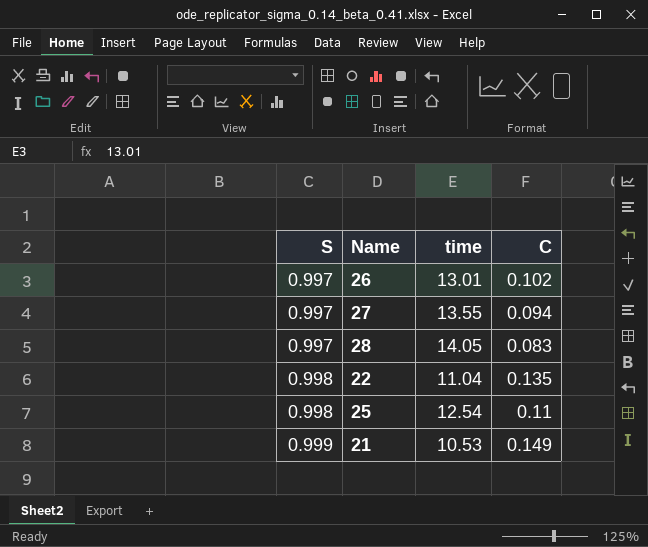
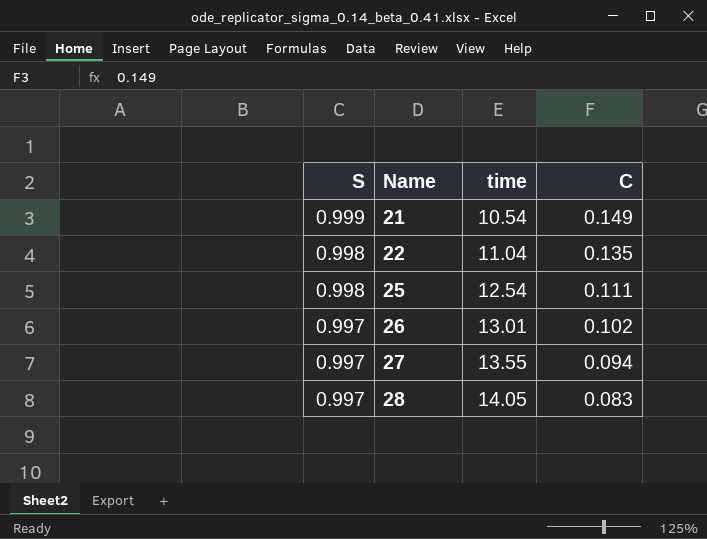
row order: S ascending -> S descending
21 | time: 10.53 -> 10.54
25 | C: 0.11 -> 0.111

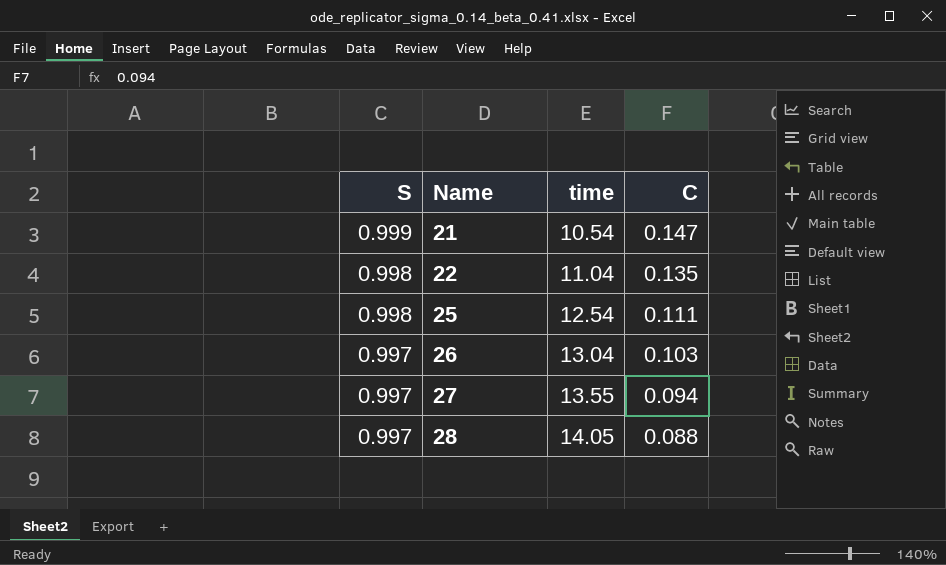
21 | C: 0.149 -> 0.147
26 | time: 13.01 -> 13.04
26 | C: 0.102 -> 0.103
28 | C: 0.083 -> 0.088

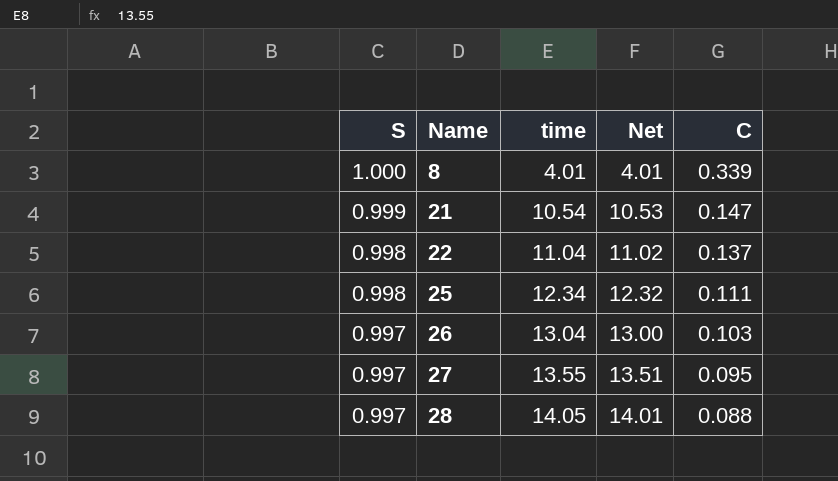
column Net | formula: none -> [S] * [time]
row 8: none -> 1.000 | 4.01 | 4.01 | 0.339
22 | C: 0.135 -> 0.137
25 | time: 12.54 -> 12.34
27 | C: 0.094 -> 0.095

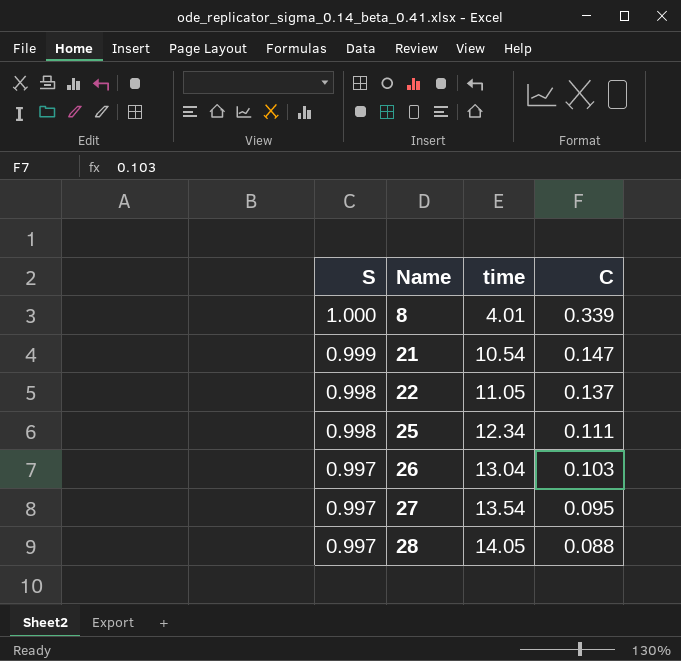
column Net | formula: [S] * [time] -> none
22 | time: 11.04 -> 11.05
27 | time: 13.55 -> 13.54

